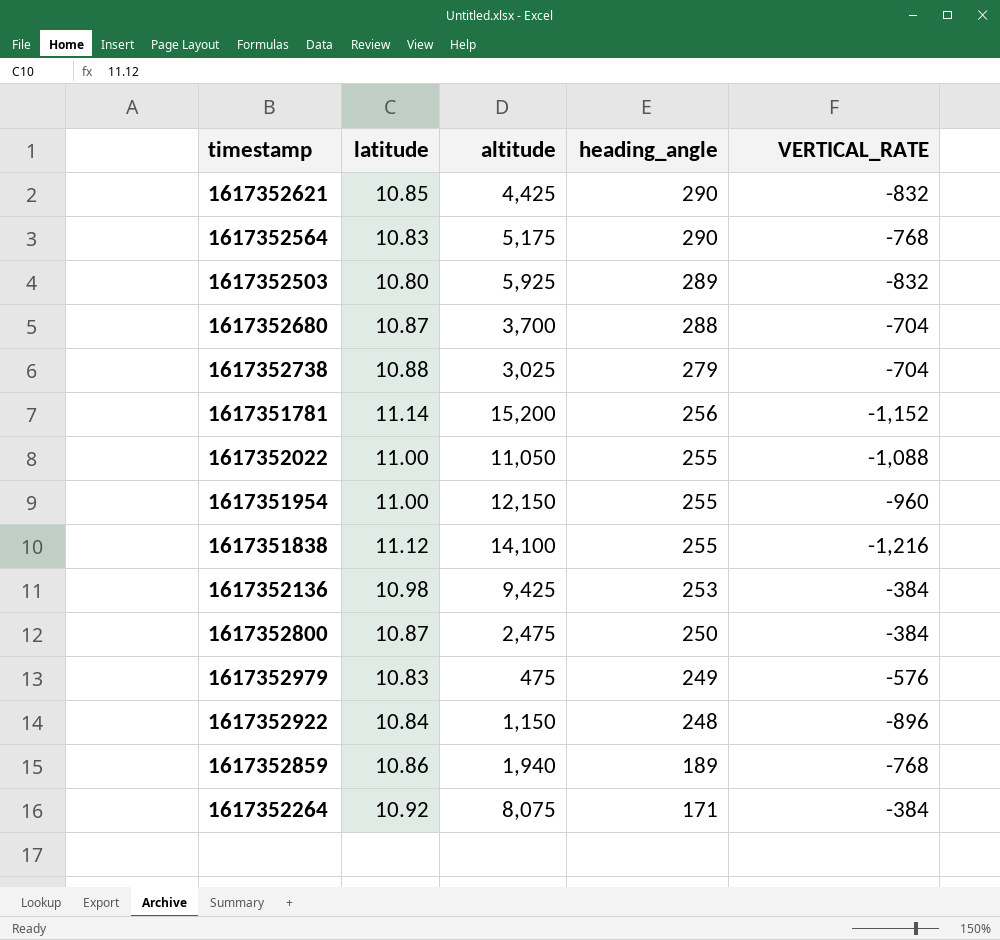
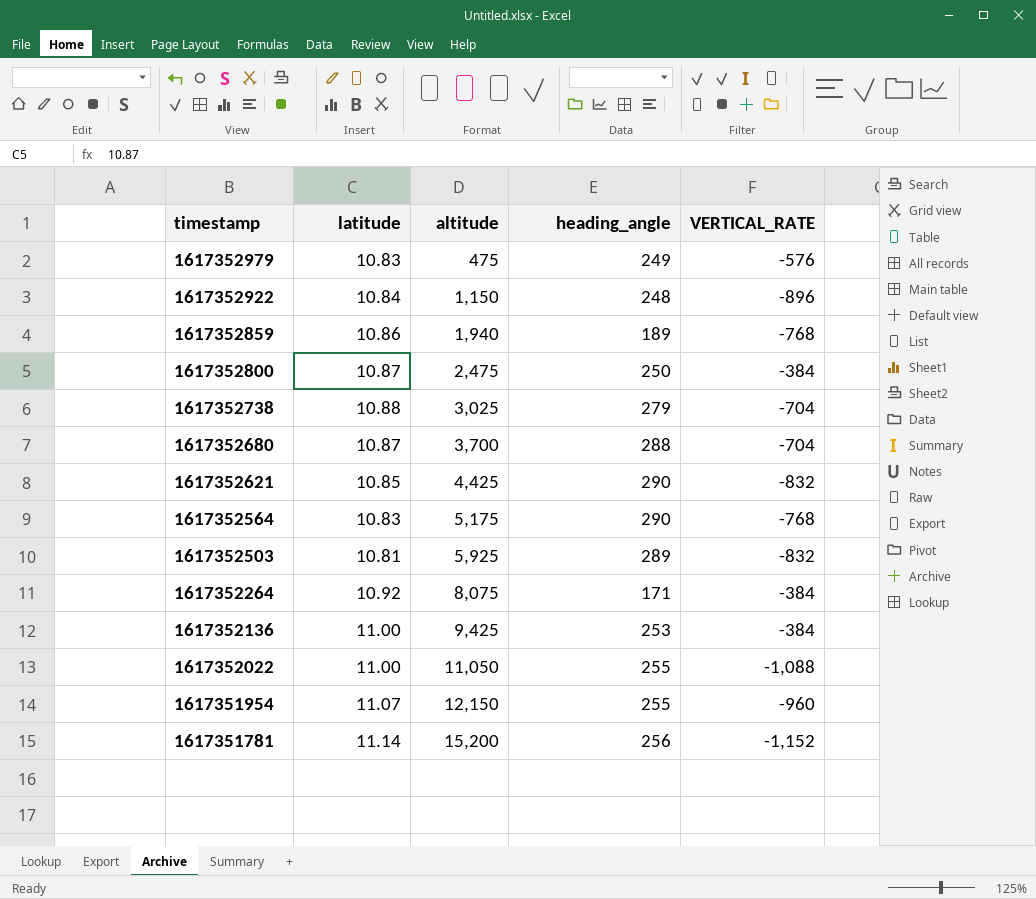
row order: heading_angle descending -> timestamp descending
row 1617351838: 11.12 | 14,100 | 255 | -1,216 -> none
1617352503 | latitude: 10.80 -> 10.81
1617352136 | latitude: 10.98 -> 11.00
1617351954 | latitude: 11.00 -> 11.07

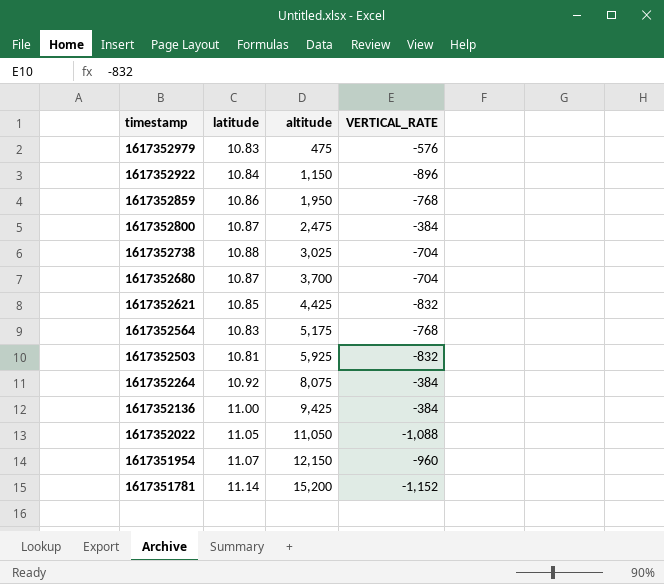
column heading_angle | position: 4 -> none
1617352859 | altitude: 1,940 -> 1,950
1617352022 | latitude: 11.00 -> 11.05

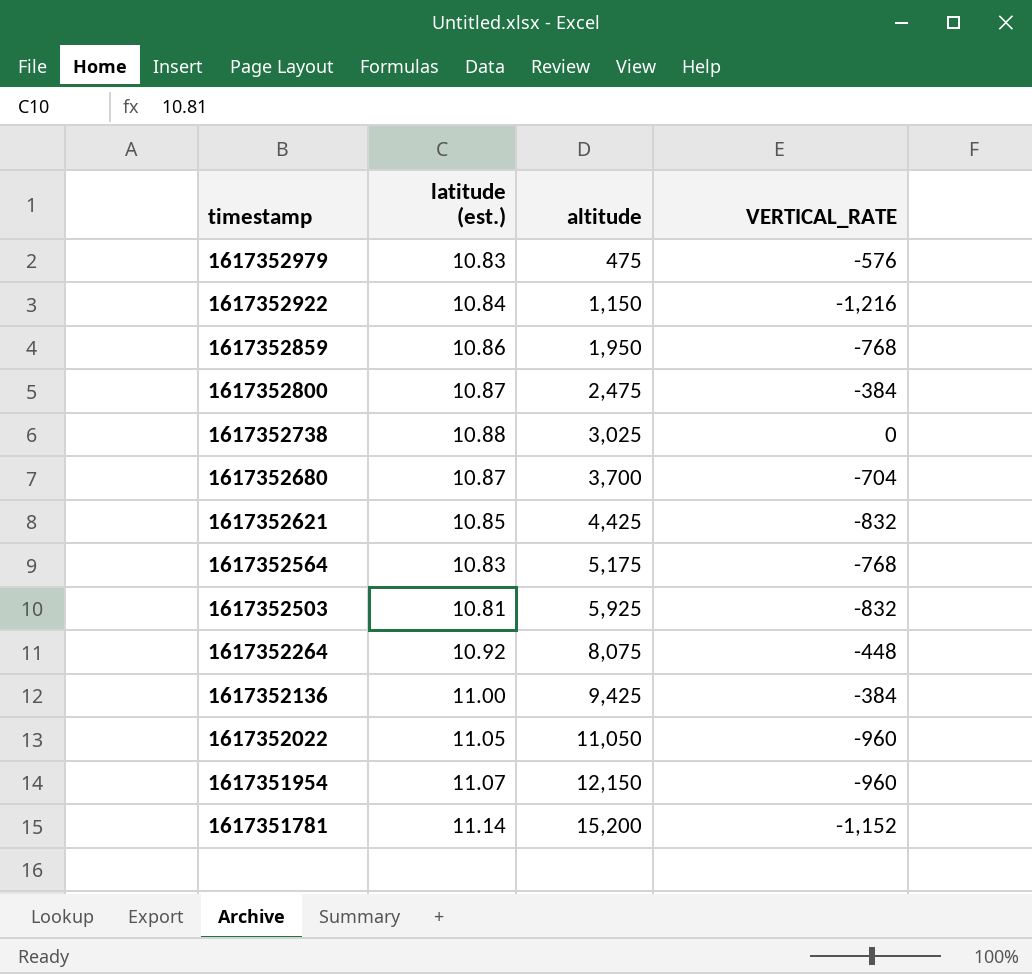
column name: latitude -> latitude (est.)
1617352922 | VERTICAL_RATE: -896 -> -1,216
1617352738 | VERTICAL_RATE: -704 -> 0
1617352264 | VERTICAL_RATE: -384 -> -448
1617352022 | VERTICAL_RATE: -1,088 -> -960

